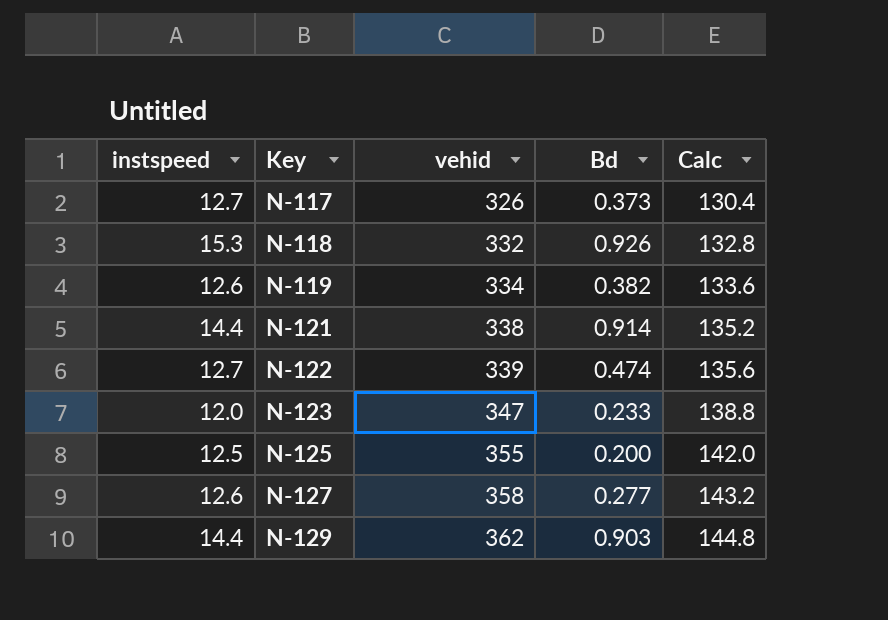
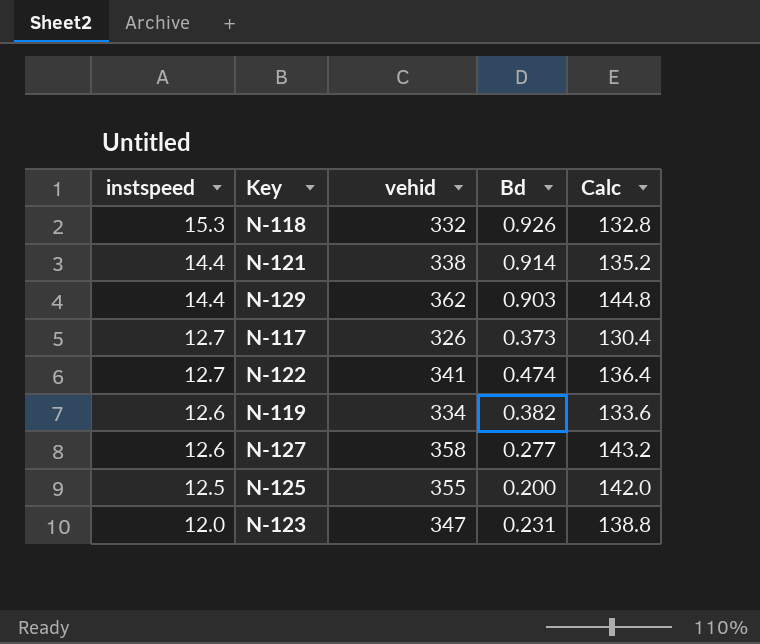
row order: Key ascending -> instspeed descending
N-122 | vehid: 339 -> 341
N-122 | Calc: 135.6 -> 136.4
N-123 | Bd: 0.233 -> 0.231

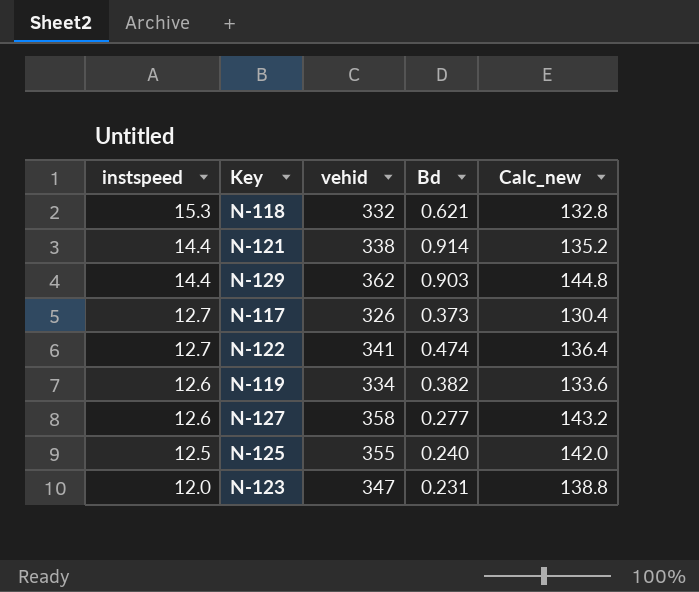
column name: Calc -> Calc_new
N-118 | Bd: 0.926 -> 0.621
N-125 | Bd: 0.200 -> 0.240

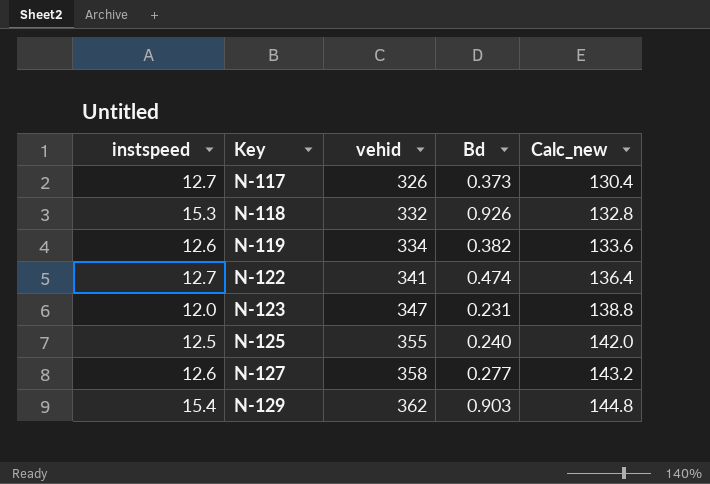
row order: instspeed descending -> Key ascending
row N-121: 14.4 | 338 | 0.914 | 135.2 -> none
N-118 | Bd: 0.621 -> 0.926
N-129 | instspeed: 14.4 -> 15.4

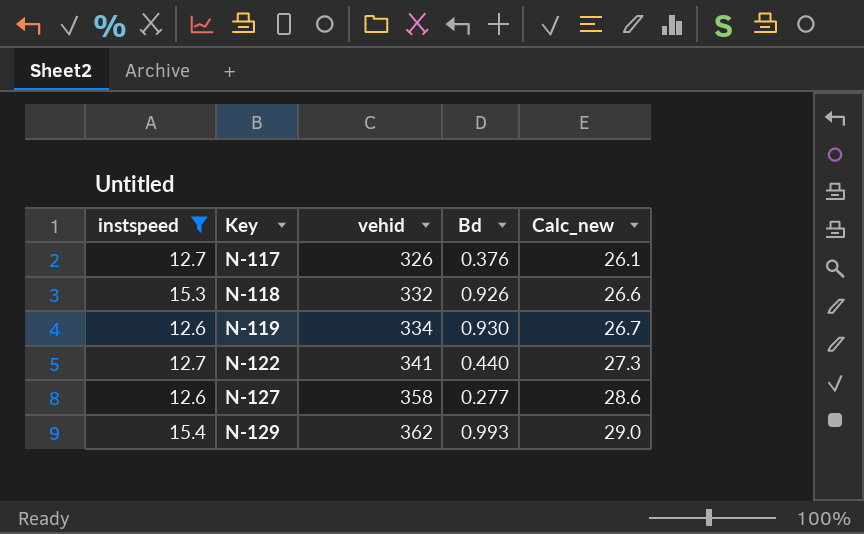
filter: none -> instspeed >= 12.6
column Calc_new | formula: [vehid] * 0.4 -> [vehid] * 0.08
N-117 | Bd: 0.373 -> 0.376
N-119 | Bd: 0.382 -> 0.930
N-122 | Bd: 0.474 -> 0.440
N-129 | Bd: 0.903 -> 0.993

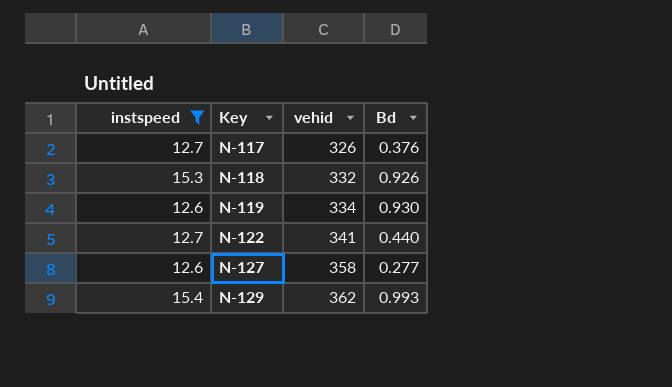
column Calc_new | formula: [vehid] * 0.08 -> none

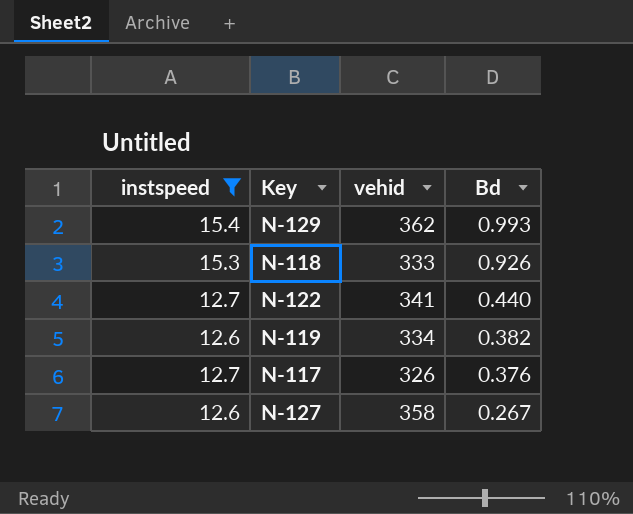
row order: Key ascending -> Bd descending
N-118 | vehid: 332 -> 333
N-119 | Bd: 0.930 -> 0.382
N-127 | Bd: 0.277 -> 0.267

